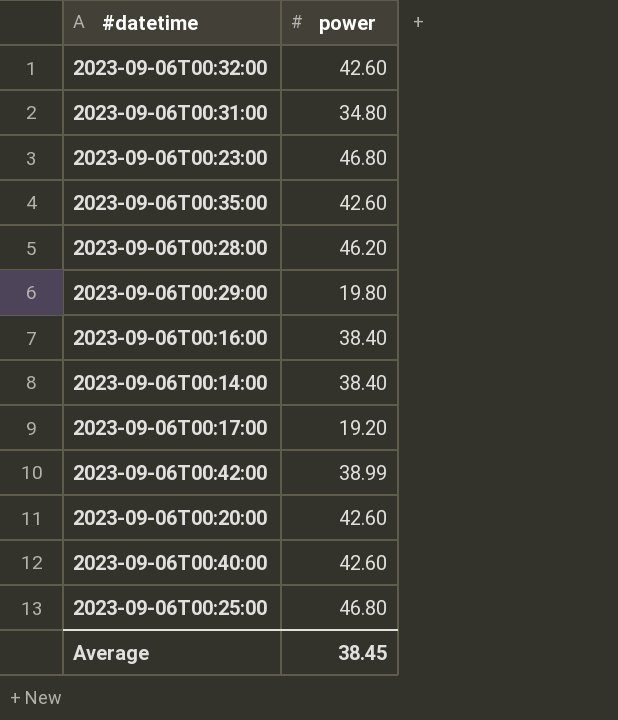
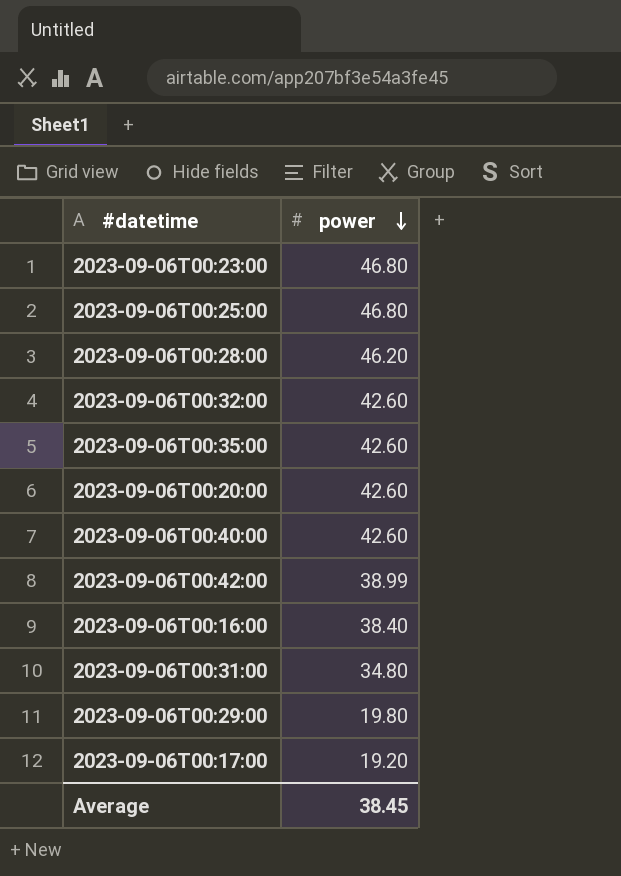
row order: none -> power descending
row 2023-09-06T00:14:00: 38.40 -> none

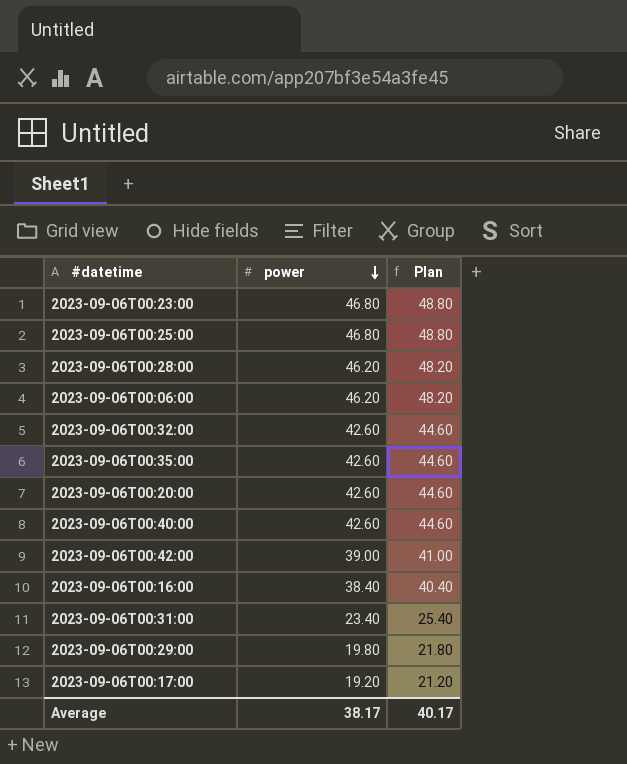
column Plan | formula: none -> [power] + 2
row 2023-09-06T00:06:00: none -> 46.20 | 48.20
2023-09-06T00:42:00 | power: 38.99 -> 39.00
2023-09-06T00:31:00 | power: 34.80 -> 23.40
Average | power: 38.45 -> 38.17

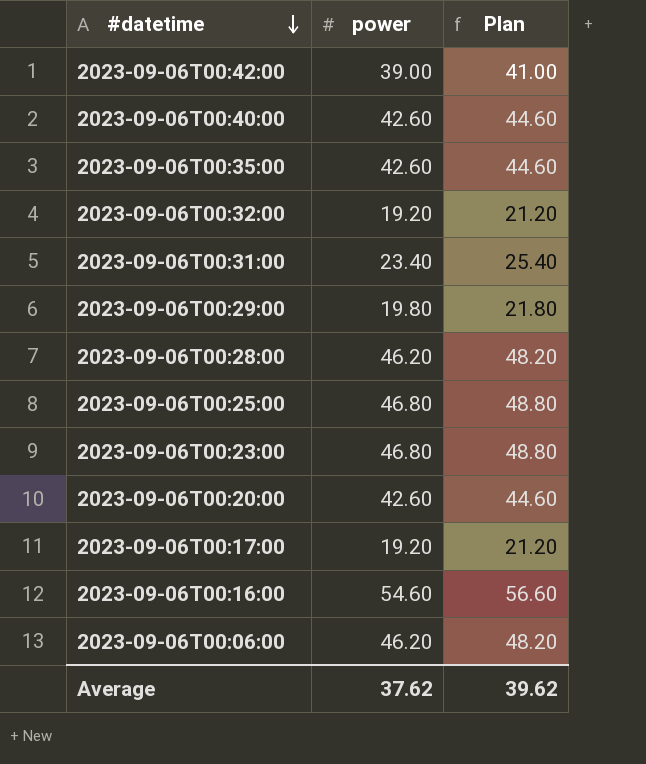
row order: power descending -> #datetime descending
2023-09-06T00:32:00 | power: 42.60 -> 19.20
2023-09-06T00:32:00 | Plan: 44.60 -> 21.20
2023-09-06T00:16:00 | power: 38.40 -> 54.60
2023-09-06T00:16:00 | Plan: 40.40 -> 56.60
Average | power: 38.17 -> 37.62
Average | Plan: 40.17 -> 39.62

